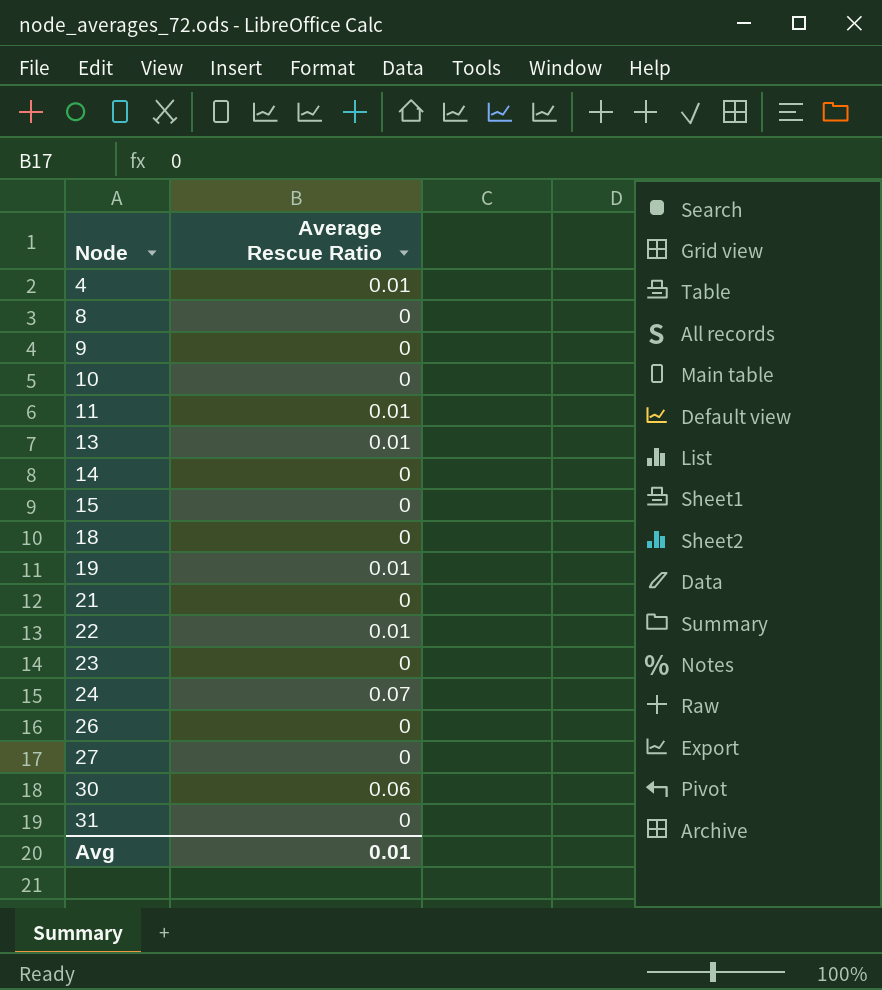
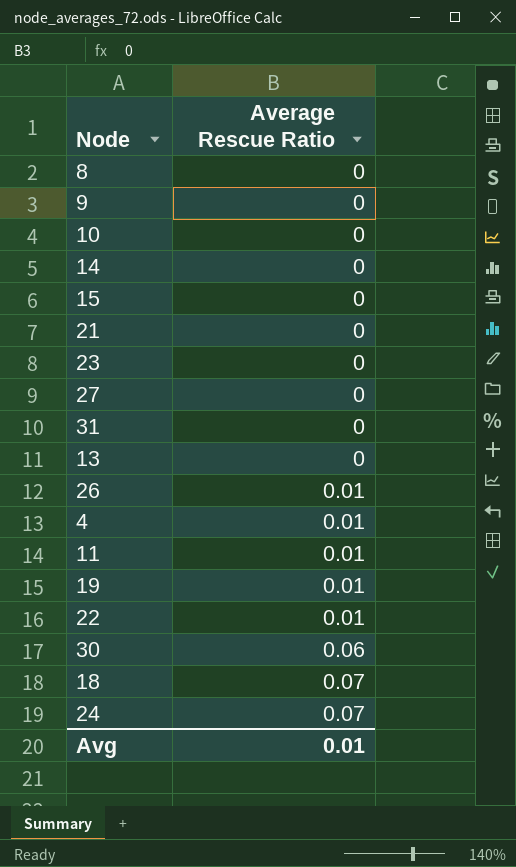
row order: Node ascending -> Average Rescue Ratio ascending
13 | Average Rescue Ratio: 0.01 -> 0
26 | Average Rescue Ratio: 0 -> 0.01
18 | Average Rescue Ratio: 0 -> 0.07

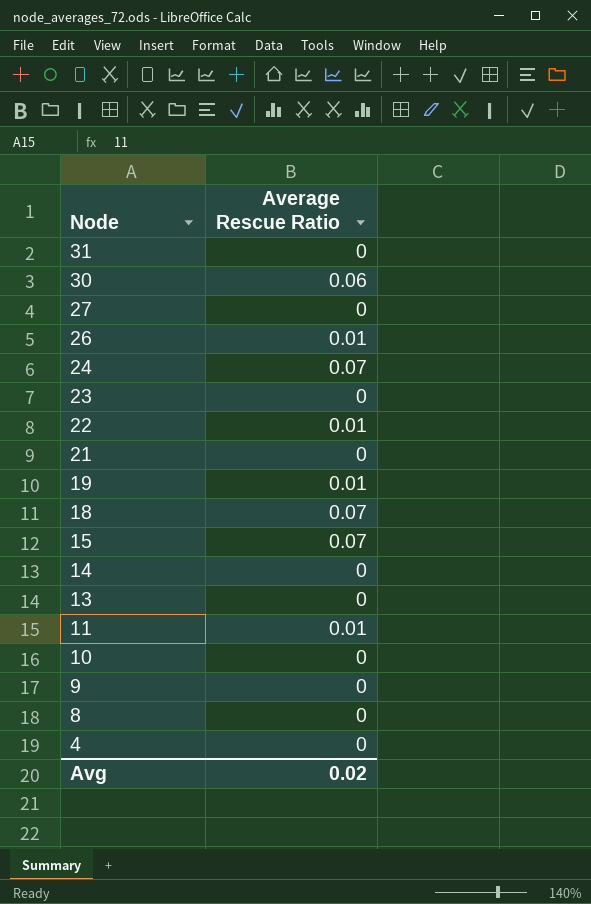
row order: Average Rescue Ratio ascending -> Node descending
15 | Average Rescue Ratio: 0 -> 0.07
4 | Average Rescue Ratio: 0.01 -> 0
Avg | Average Rescue Ratio: 0.01 -> 0.02

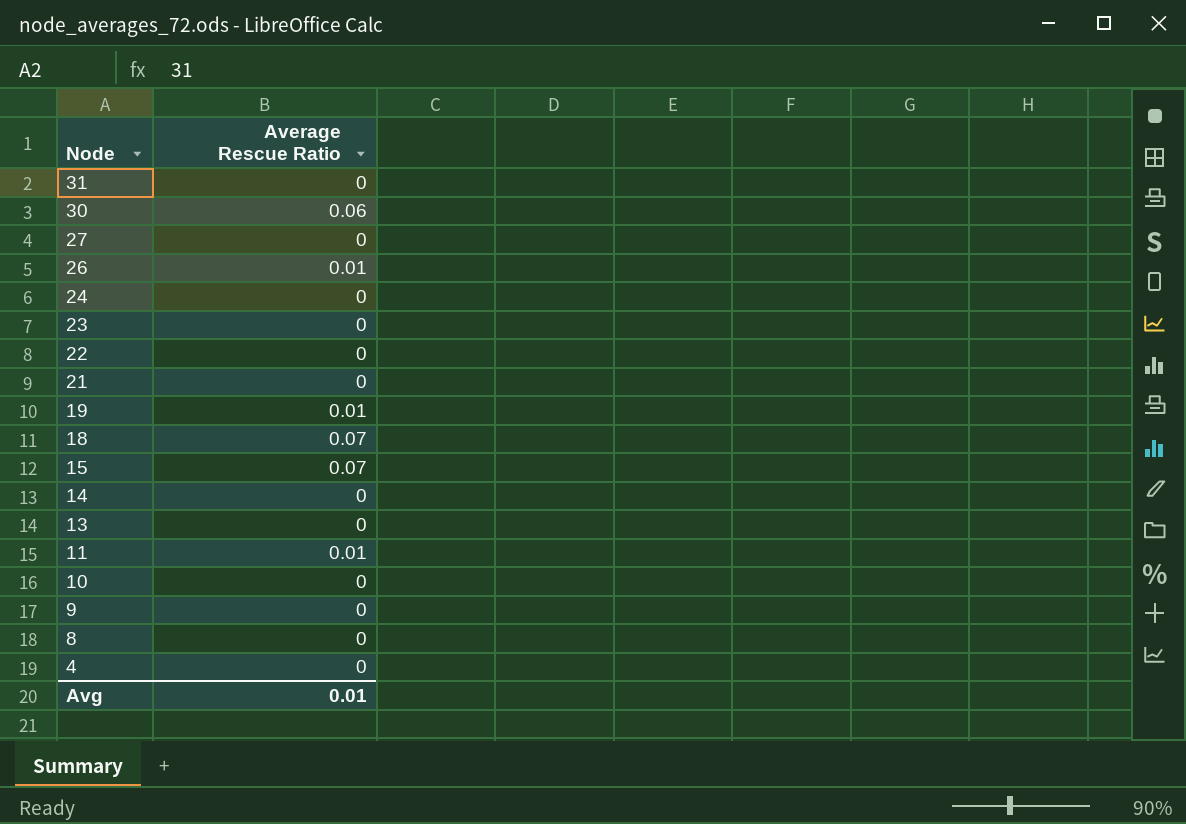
24 | Average Rescue Ratio: 0.07 -> 0
22 | Average Rescue Ratio: 0.01 -> 0
Avg | Average Rescue Ratio: 0.02 -> 0.01

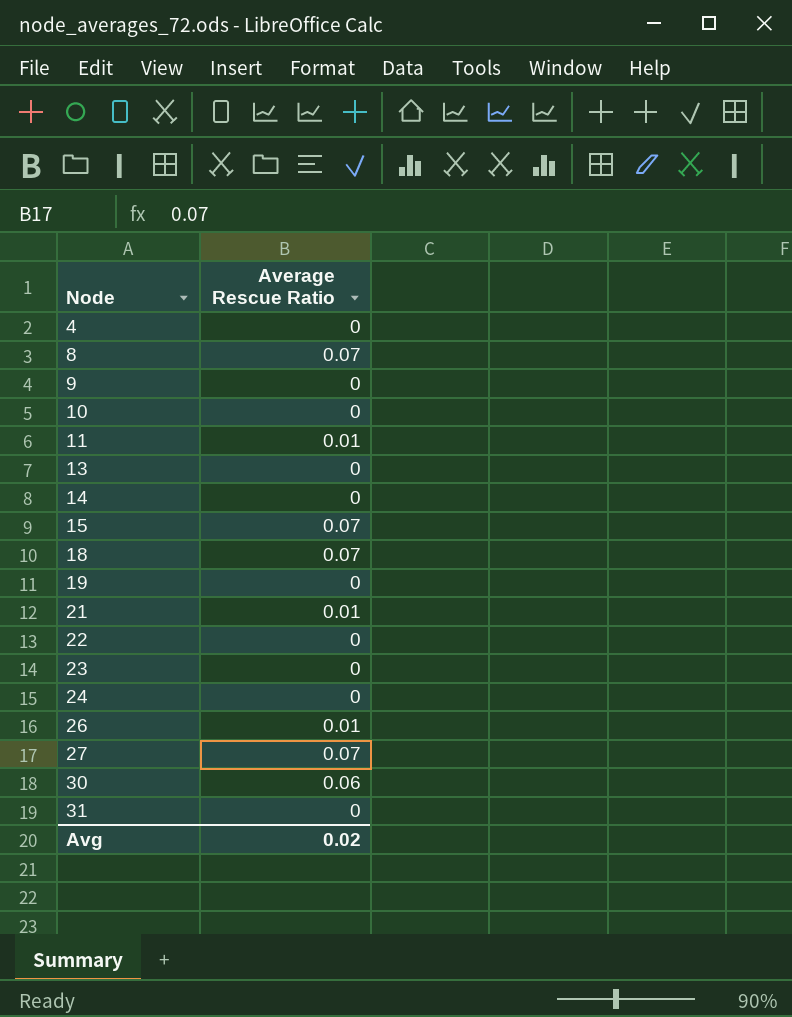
row order: Node descending -> Node ascending
8 | Average Rescue Ratio: 0 -> 0.07
19 | Average Rescue Ratio: 0.01 -> 0
21 | Average Rescue Ratio: 0 -> 0.01
27 | Average Rescue Ratio: 0 -> 0.07
Avg | Average Rescue Ratio: 0.01 -> 0.02

